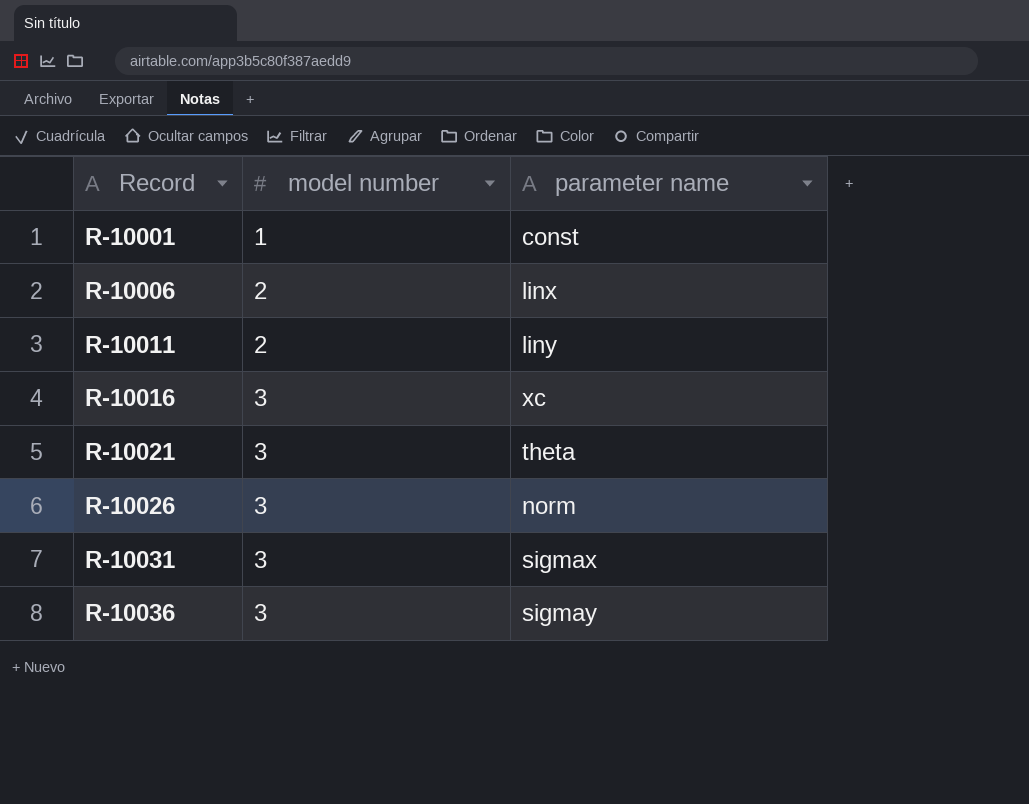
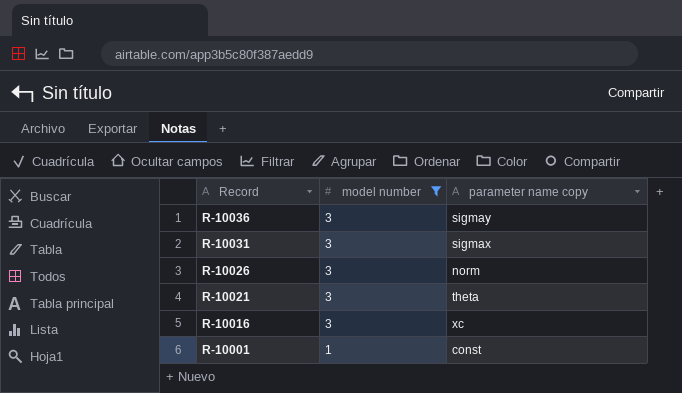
filter: none -> model number != 2
row order: Record ascending -> Record descending
column name: parameter name -> parameter name copy

